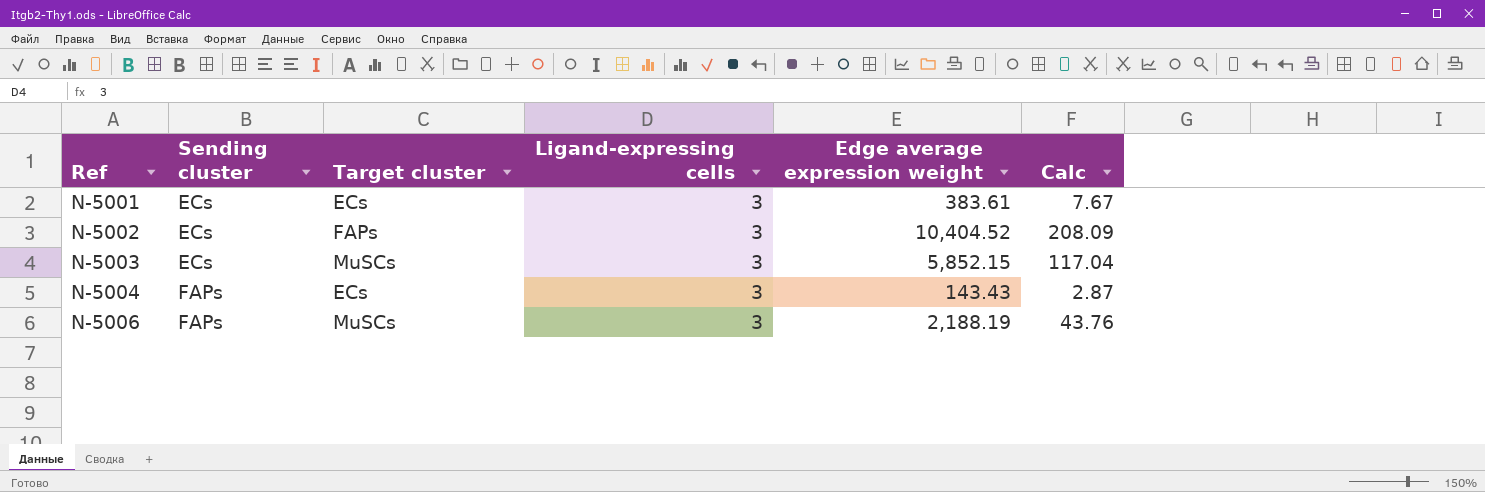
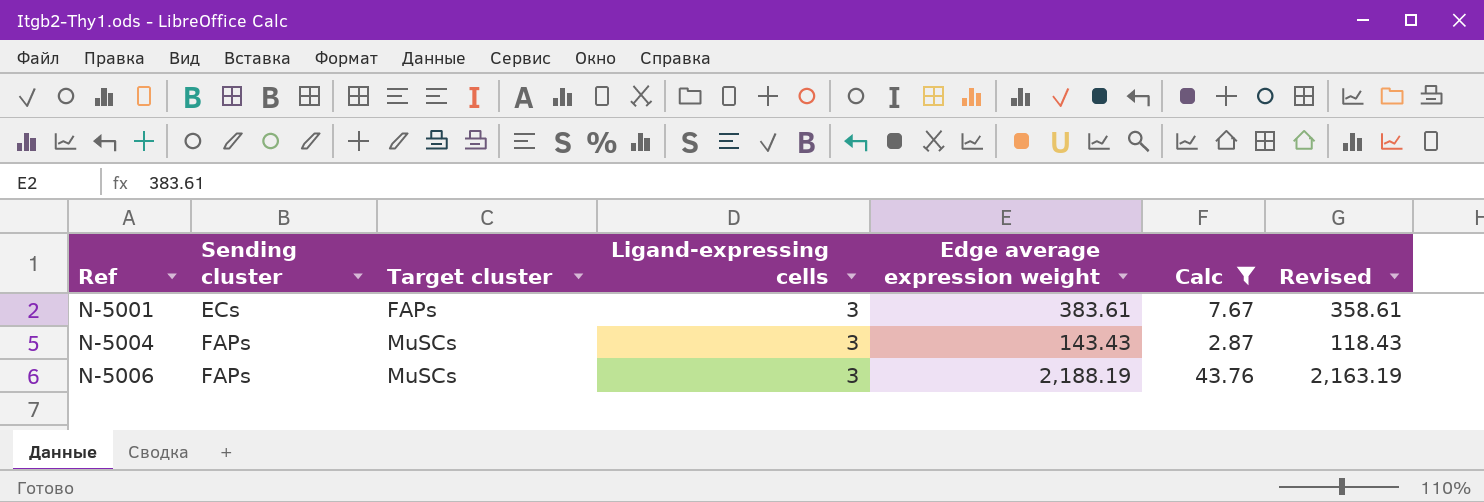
filter: none -> Calc <= 43.76
column Revised | formula: none -> [Edge average expression weight] - 25
N-5001 | Target cluster: ECs -> FAPs
N-5004 | Target cluster: ECs -> MuSCs

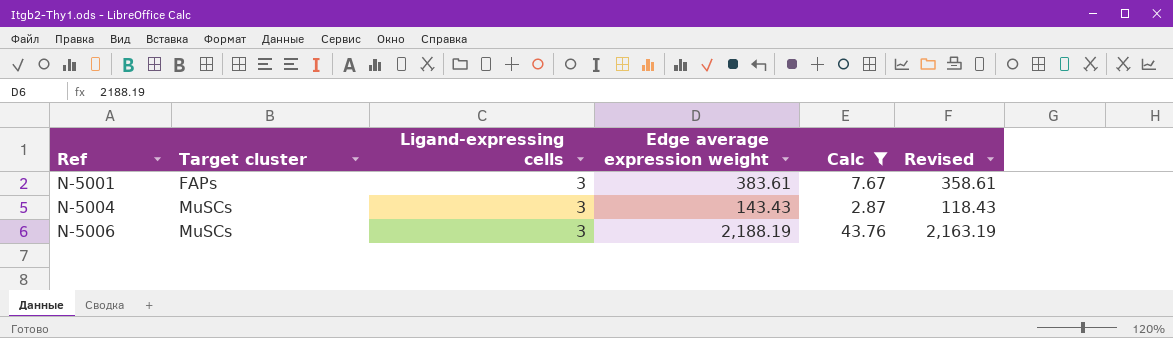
column Sending cluster | position: 2 -> none

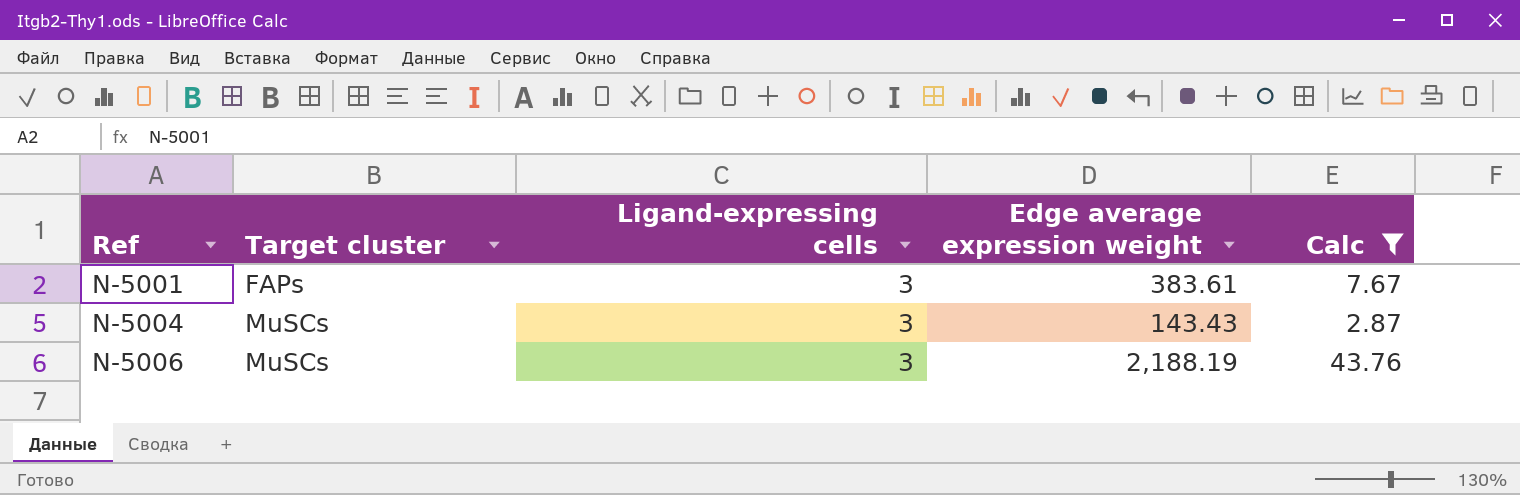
column Revised | formula: [Edge average expression weight] - 25 -> none

